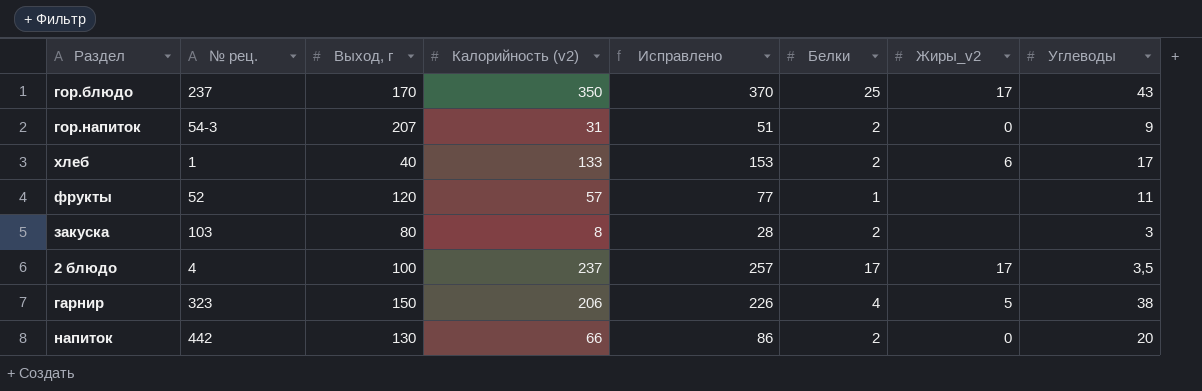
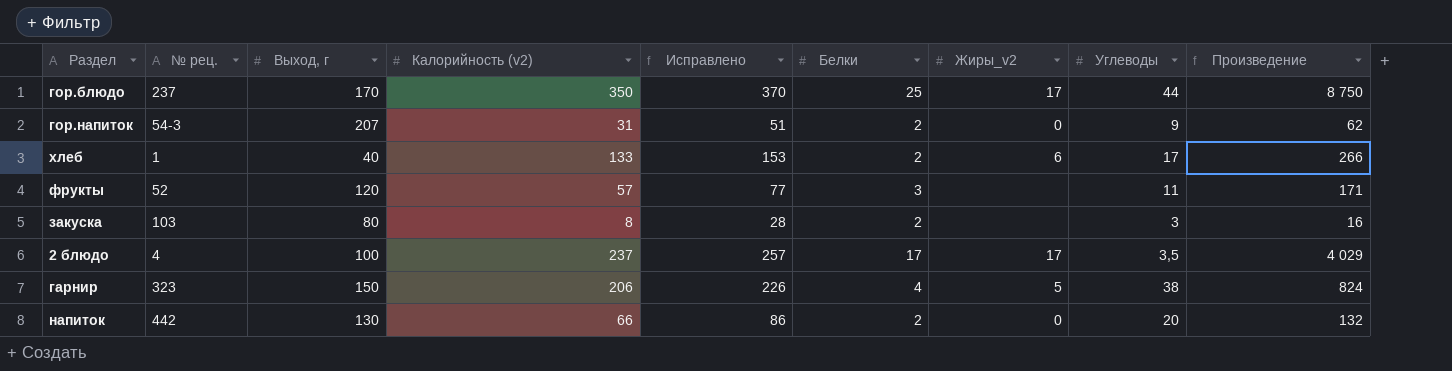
column Произведение | formula: none -> [Калорийность (v2)] * [Белки]
гор.блюдо | Углеводы: 43 -> 44
фрукты | Белки: 1 -> 3

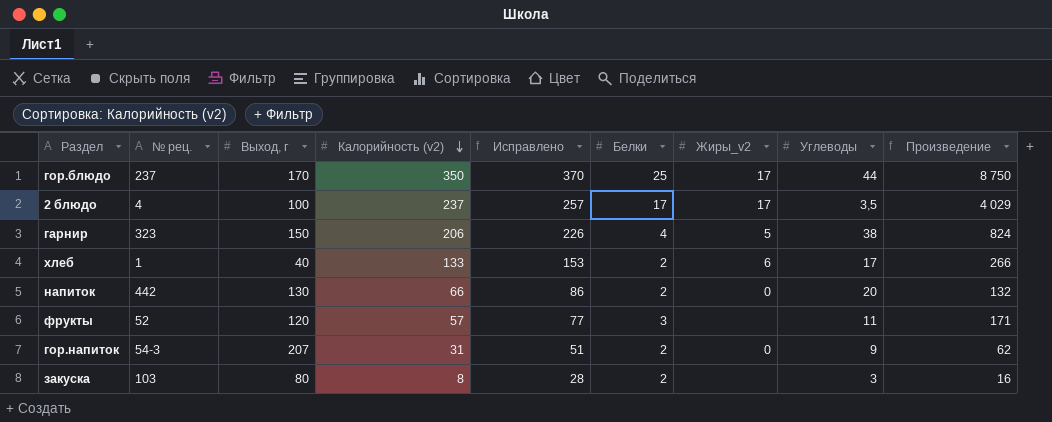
row order: none -> Калорийность (v2) descending

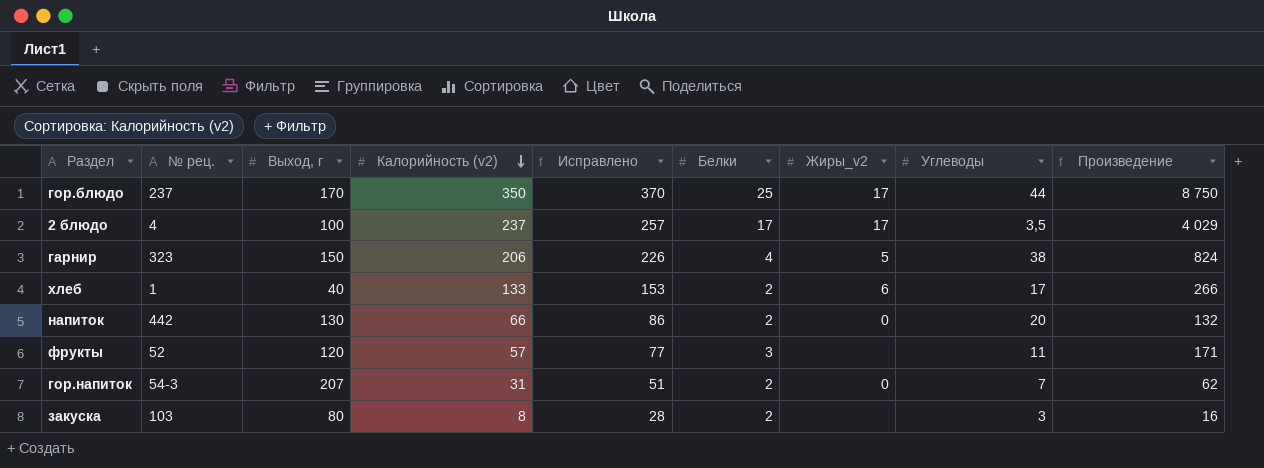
гор.напиток | Углеводы: 9 -> 7

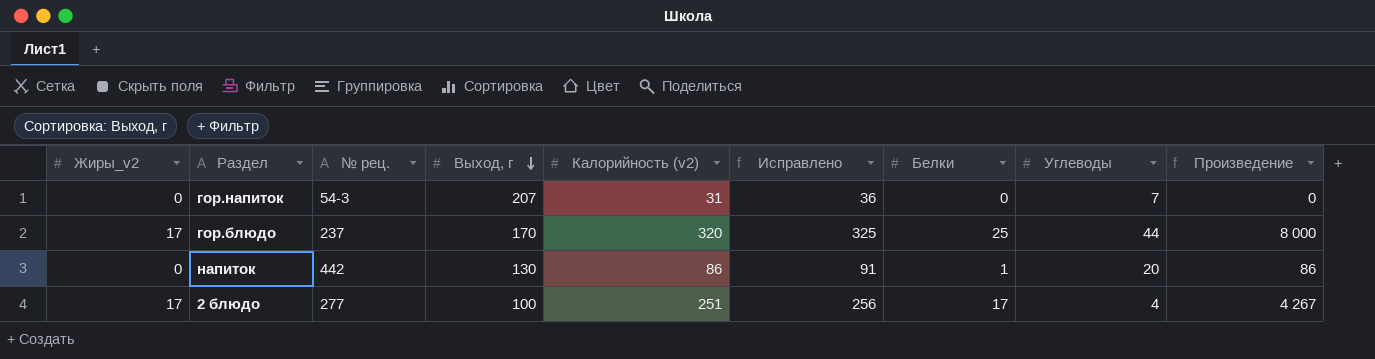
row order: Калорийность (v2) descending -> Выход, г descending
column Жиры_v2 | position: 7 -> 1
column Исправлено | formula: [Калорийность (v2)] + 20 -> [Калорийность (v2)] + 5
row гарнир: 323 | 150 | 206 | 226 | 4 | 5 | 38 | 824 -> none
row хлеб: 1 | 40 | 133 | 153 | 2 | 6 | 17 | 266 -> none
row фрукты: 52 | 120 | 57 | 77 | 3 | none | 11 | 171 -> none
row закуска: 103 | 80 | 8 | 28 | 2 | none | 3 | 16 -> none
гор.напиток | Белки: 2 -> 0
гор.напиток | Произведение: 62 -> 0
гор.блюдо | Калорийность (v2): 350 -> 320
гор.блюдо | Произведение: 8 750 -> 8 000
напиток | Калорийность (v2): 66 -> 86
напиток | Белки: 2 -> 1
напиток | Произведение: 132 -> 86
2 блюдо | № рец.: 4 -> 277
2 блюдо | Калорийность (v2): 237 -> 251
2 блюдо | Углеводы: 3,5 -> 4
2 блюдо | Произведение: 4 029 -> 4 267

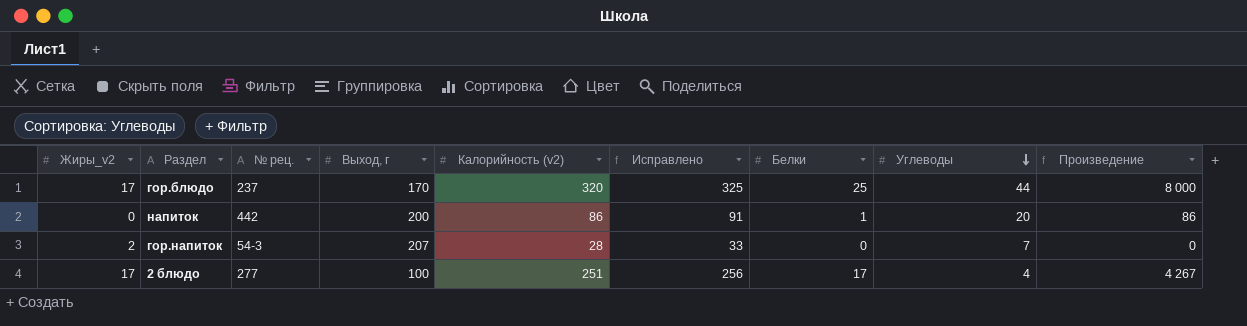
row order: Выход, г descending -> Углеводы descending
напиток | Выход, г: 130 -> 200
гор.напиток | Жиры_v2: 0 -> 2
гор.напиток | Калорийность (v2): 31 -> 28
гор.напиток | Исправлено: 36 -> 33

